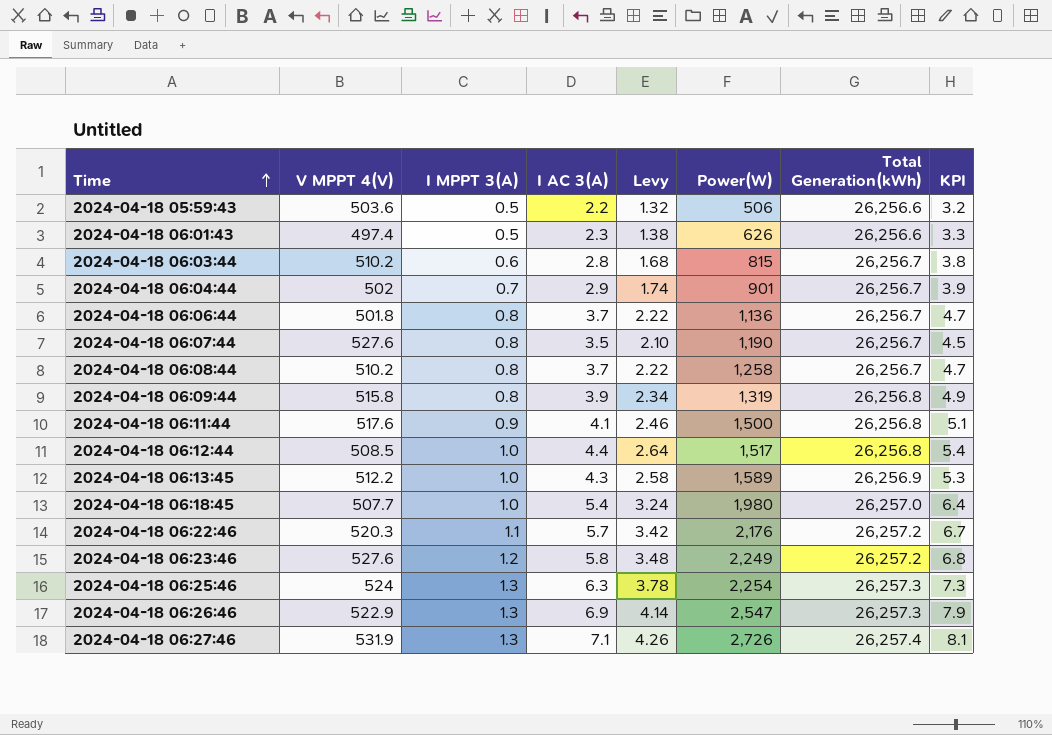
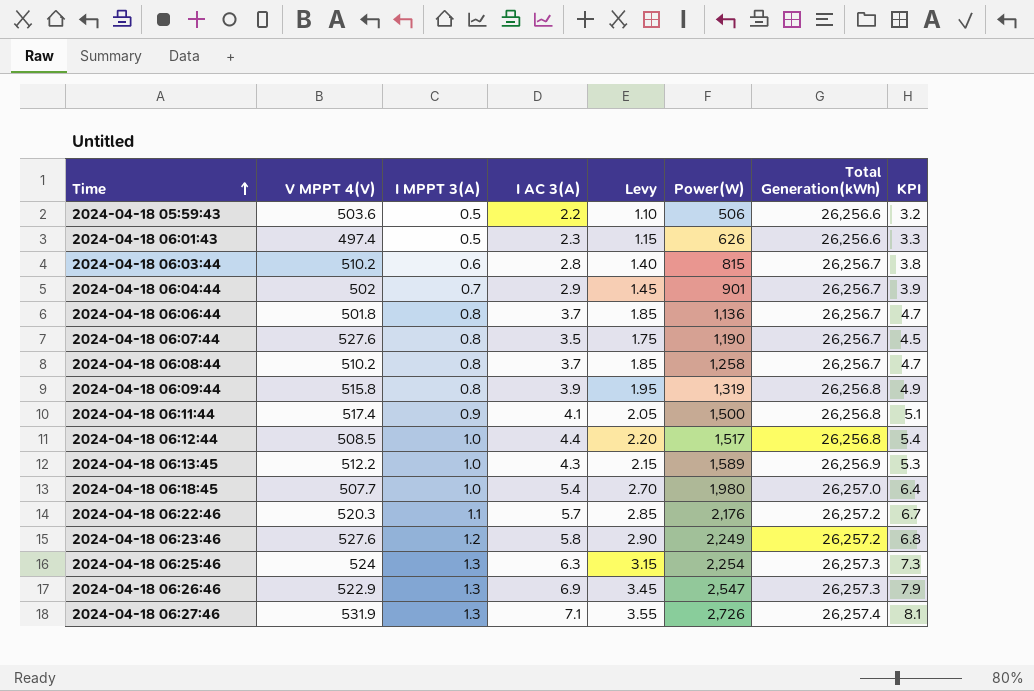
column Levy | formula: [I AC 3(A)] * 0.6 -> [I AC 3(A)] * 0.5
2024-04-18 06:11:44 | V MPPT 4(V): 517.6 -> 517.4

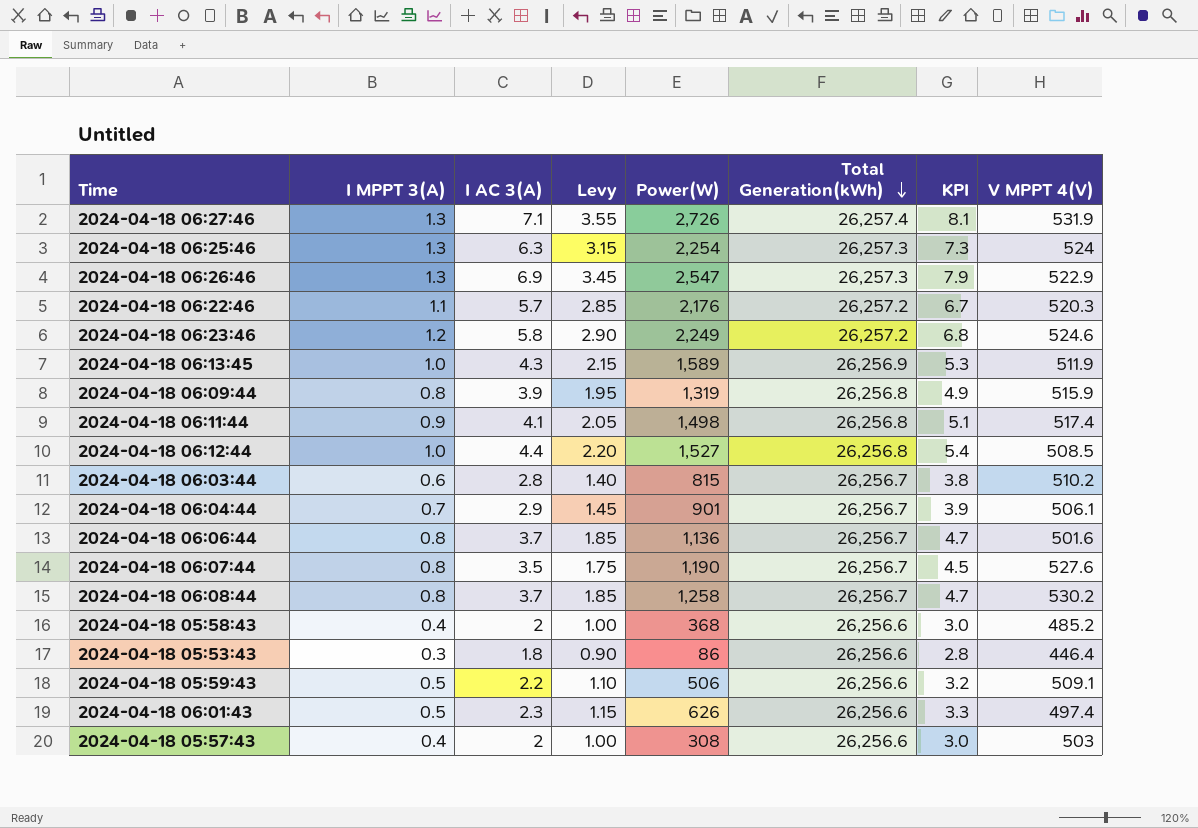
row order: Time ascending -> Total Generation(kWh) descending
column V MPPT 4(V) | position: 2 -> 8
row 2024-04-18 06:18:45: 507.7 | 1.0 | 5.4 | 2.70 | 1,980 | 26,257.0 | 6.4 -> none
2024-04-18 06:23:46 | V MPPT 4(V): 527.6 -> 524.6
2024-04-18 06:13:45 | V MPPT 4(V): 512.2 -> 511.9
2024-04-18 06:09:44 | V MPPT 4(V): 515.8 -> 515.9
2024-04-18 06:11:44 | Power(W): 1,500 -> 1,498
2024-04-18 06:12:44 | Power(W): 1,517 -> 1,527
2024-04-18 06:04:44 | V MPPT 4(V): 502 -> 506.1
2024-04-18 06:06:44 | V MPPT 4(V): 501.8 -> 501.6
2024-04-18 06:08:44 | V MPPT 4(V): 510.2 -> 530.2
row 2024-04-18 05:58:43: none -> 0.4 | 2 | 1.00 | 368 | 26,256.6 | 3.0 | 485.2
row 2024-04-18 05:53:43: none -> 0.3 | 1.8 | 0.90 | 86 | 26,256.6 | 2.8 | 446.4
2024-04-18 05:59:43 | V MPPT 4(V): 503.6 -> 509.1
row 2024-04-18 05:57:43: none -> 0.4 | 2 | 1.00 | 308 | 26,256.6 | 3.0 | 503

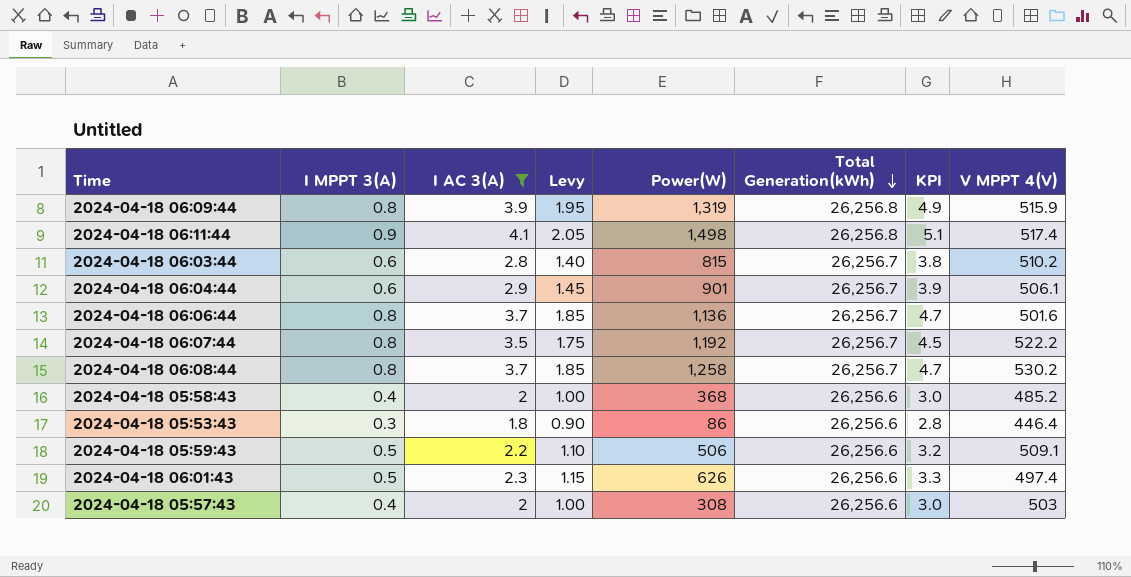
filter: none -> I AC 3(A) <= 4.1
2024-04-18 06:04:44 | I MPPT 3(A): 0.7 -> 0.6
2024-04-18 06:07:44 | Power(W): 1,190 -> 1,192
2024-04-18 06:07:44 | V MPPT 4(V): 527.6 -> 522.2

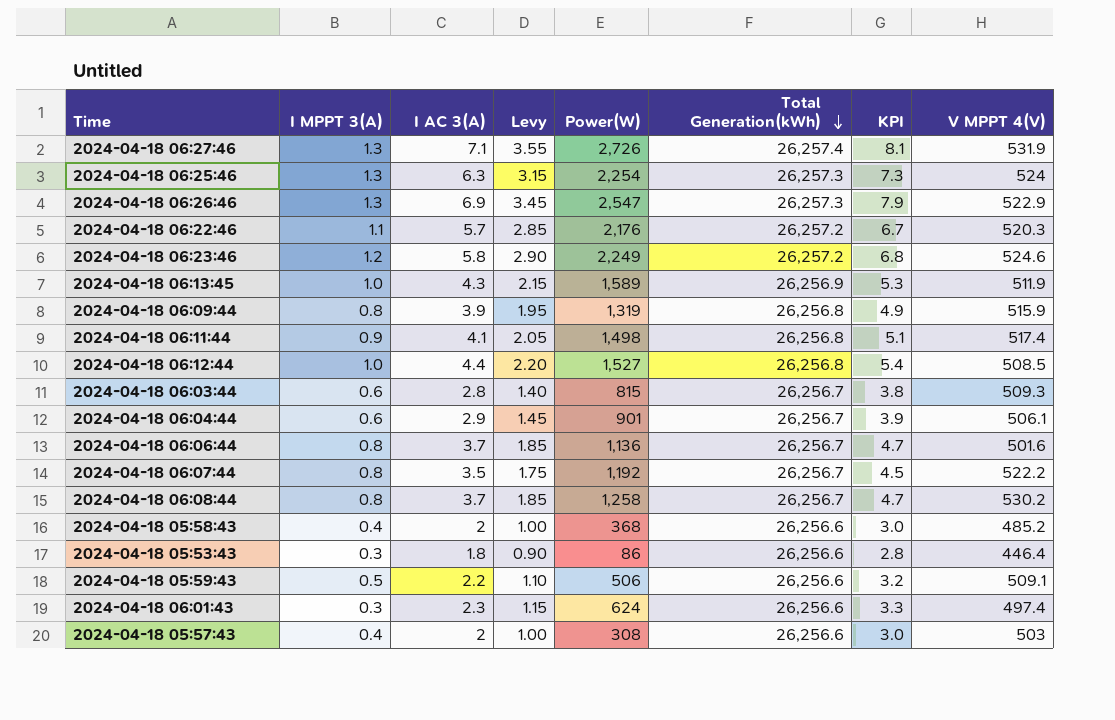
filter: I AC 3(A) <= 4.1 -> none
2024-04-18 06:03:44 | V MPPT 4(V): 510.2 -> 509.3
2024-04-18 06:01:43 | I MPPT 3(A): 0.5 -> 0.3
2024-04-18 06:01:43 | Power(W): 626 -> 624

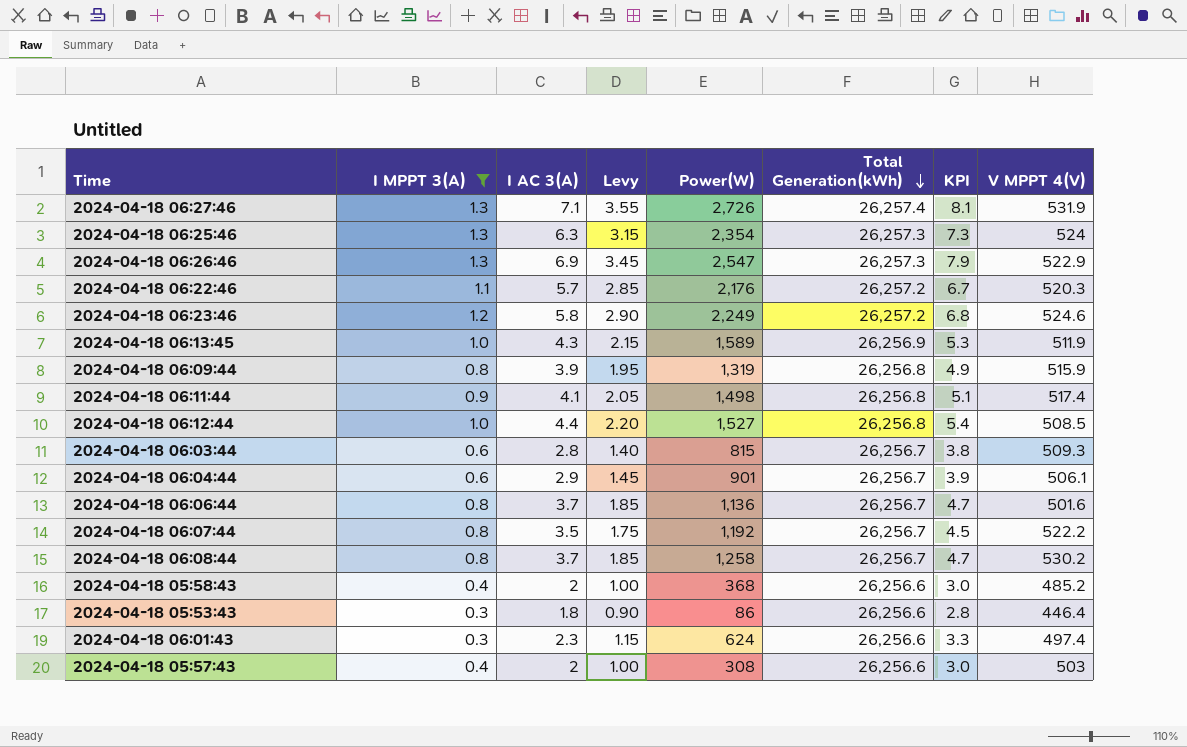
filter: none -> I MPPT 3(A) != 0.5
2024-04-18 06:25:46 | Power(W): 2,254 -> 2,354

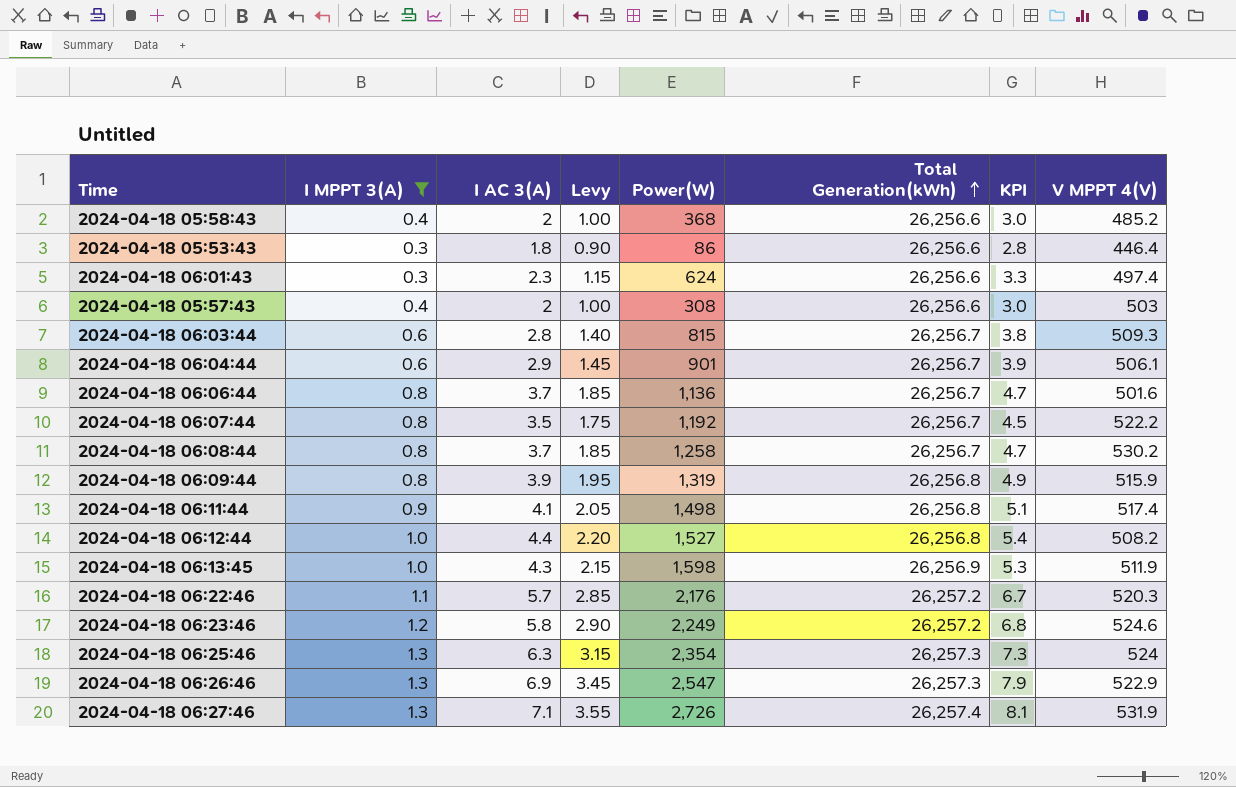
row order: Total Generation(kWh) descending -> Total Generation(kWh) ascending
2024-04-18 06:12:44 | V MPPT 4(V): 508.5 -> 508.2
2024-04-18 06:13:45 | Power(W): 1,589 -> 1,598

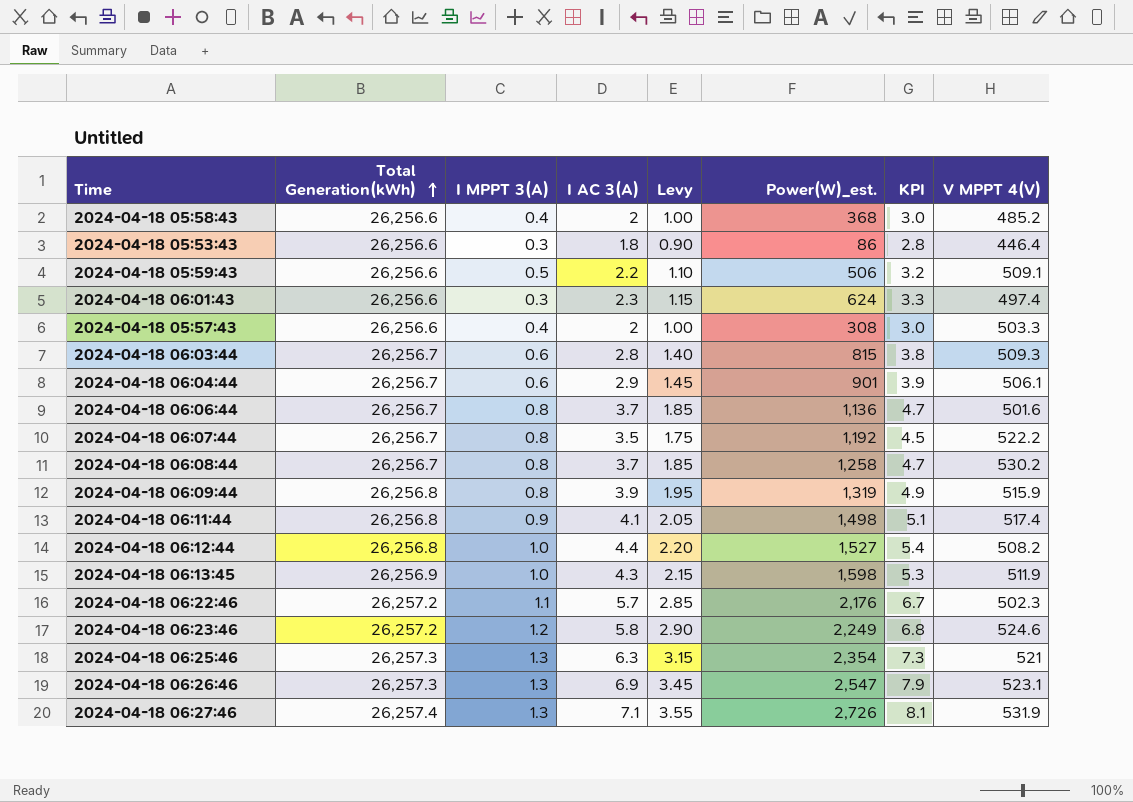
filter: I MPPT 3(A) != 0.5 -> none
column Total Generation(kWh) | position: 6 -> 2
column name: Power(W) -> Power(W)_est.
2024-04-18 05:57:43 | V MPPT 4(V): 503 -> 503.3
2024-04-18 06:22:46 | V MPPT 4(V): 520.3 -> 502.3
2024-04-18 06:25:46 | V MPPT 4(V): 524 -> 521
2024-04-18 06:26:46 | V MPPT 4(V): 522.9 -> 523.1

